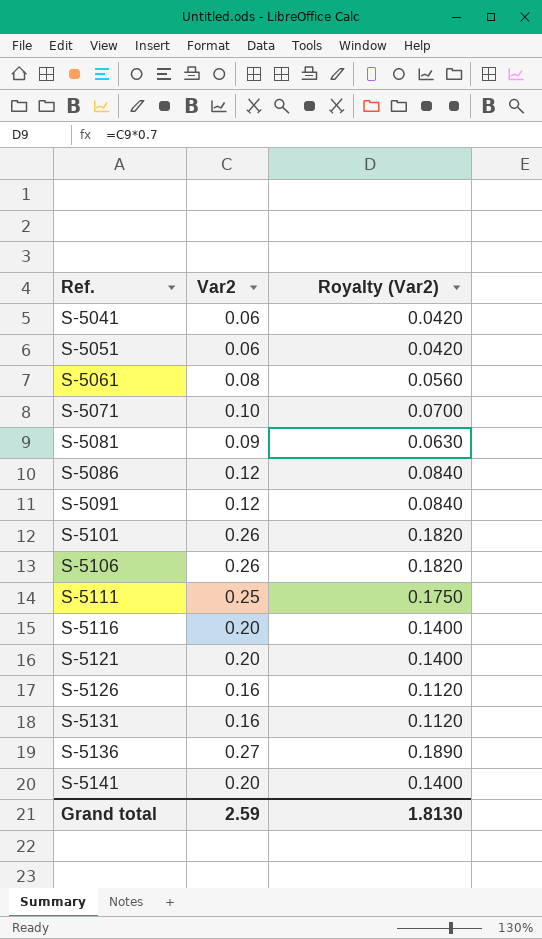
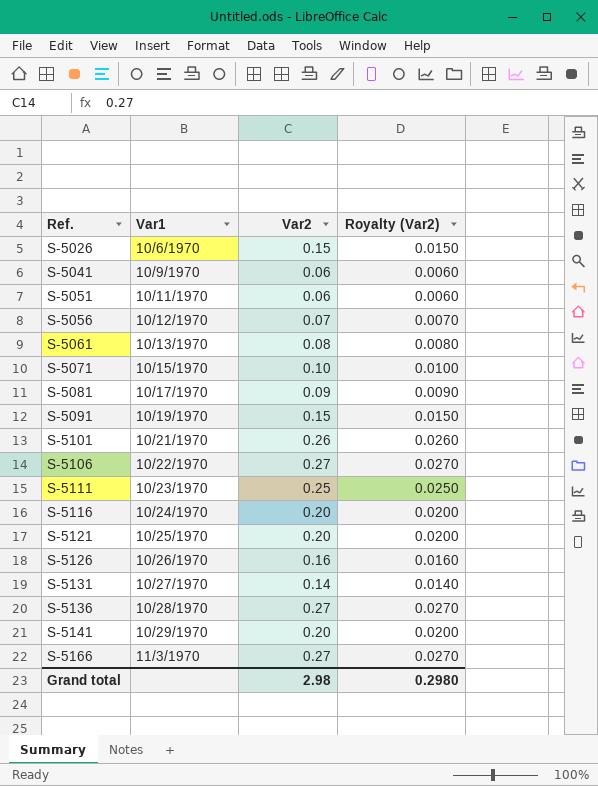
column Var1 | position: none -> 2
column Royalty (Var2) | formula: [Var2] * 0.7 -> [Var2] * 0.1
row S-5086: 0.12 | 0.0840 -> none
row S-5026: none -> 10/6/1970 | 0.15 | 0.0150
row S-5056: none -> 10/12/1970 | 0.07 | 0.0070
S-5091 | Var2: 0.12 -> 0.15
S-5106 | Var2: 0.26 -> 0.27
S-5131 | Var2: 0.16 -> 0.14
row S-5166: none -> 11/3/1970 | 0.27 | 0.0270
Grand total | Var2: 2.59 -> 2.98
Grand total | Royalty (Var2): 1.8130 -> 0.2980

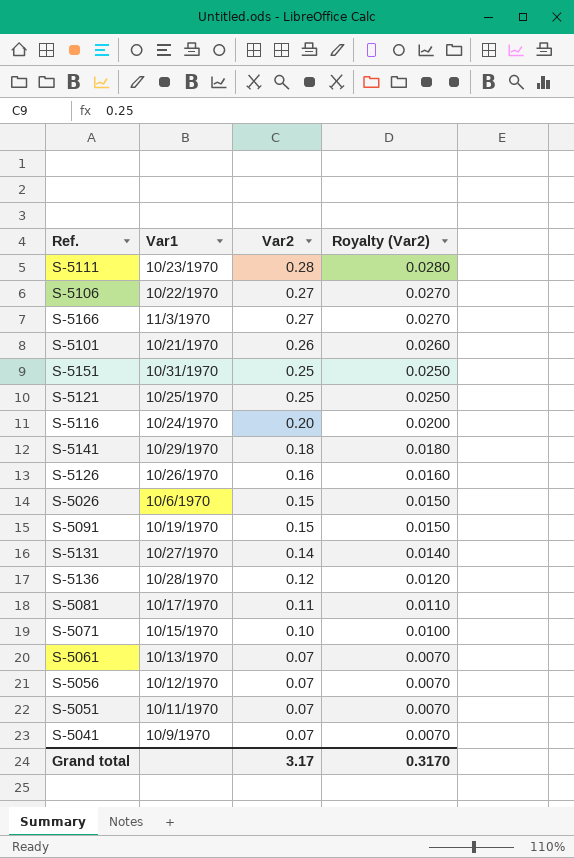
row order: Ref. ascending -> Var2 descending
S-5111 | Var2: 0.25 -> 0.28
S-5111 | Royalty (Var2): 0.0250 -> 0.0280
row S-5151: none -> 10/31/1970 | 0.25 | 0.0250
S-5121 | Var2: 0.20 -> 0.25
S-5121 | Royalty (Var2): 0.0200 -> 0.0250
S-5141 | Var2: 0.20 -> 0.18
S-5141 | Royalty (Var2): 0.0200 -> 0.0180
S-5136 | Var2: 0.27 -> 0.12
S-5136 | Royalty (Var2): 0.0270 -> 0.0120
S-5081 | Var2: 0.09 -> 0.11
S-5081 | Royalty (Var2): 0.0090 -> 0.0110
S-5061 | Var2: 0.08 -> 0.07
S-5061 | Royalty (Var2): 0.0080 -> 0.0070
S-5051 | Var2: 0.06 -> 0.07
S-5051 | Royalty (Var2): 0.0060 -> 0.0070
S-5041 | Var2: 0.06 -> 0.07
S-5041 | Royalty (Var2): 0.0060 -> 0.0070
Grand total | Var2: 2.98 -> 3.17
Grand total | Royalty (Var2): 0.2980 -> 0.3170

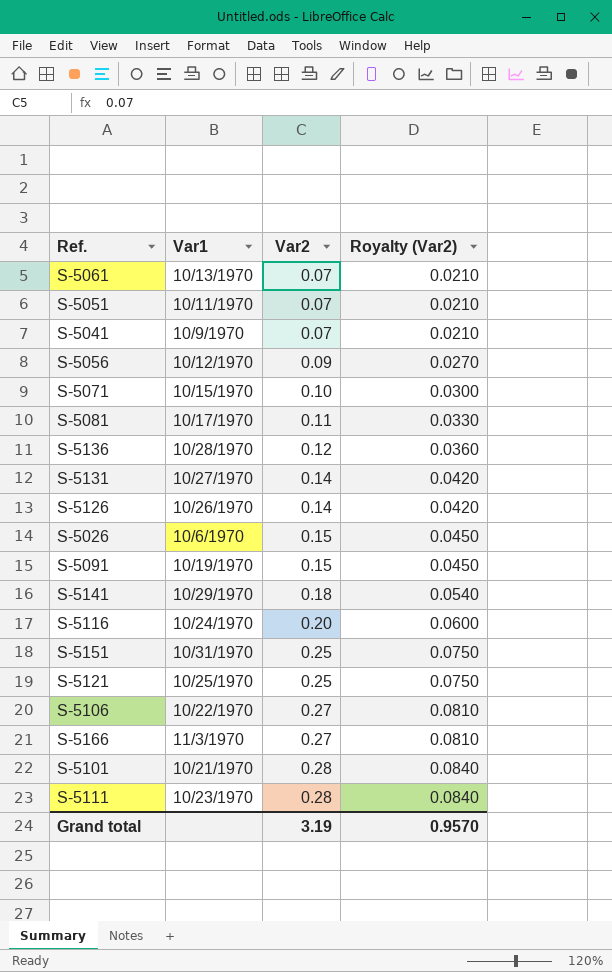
row order: Var2 descending -> Var2 ascending
column Royalty (Var2) | formula: [Var2] * 0.1 -> [Var2] * 0.3
S-5056 | Var2: 0.07 -> 0.09
S-5126 | Var2: 0.16 -> 0.14
S-5101 | Var2: 0.26 -> 0.28
Grand total | Var2: 3.17 -> 3.19
Grand total | Royalty (Var2): 0.3170 -> 0.9570

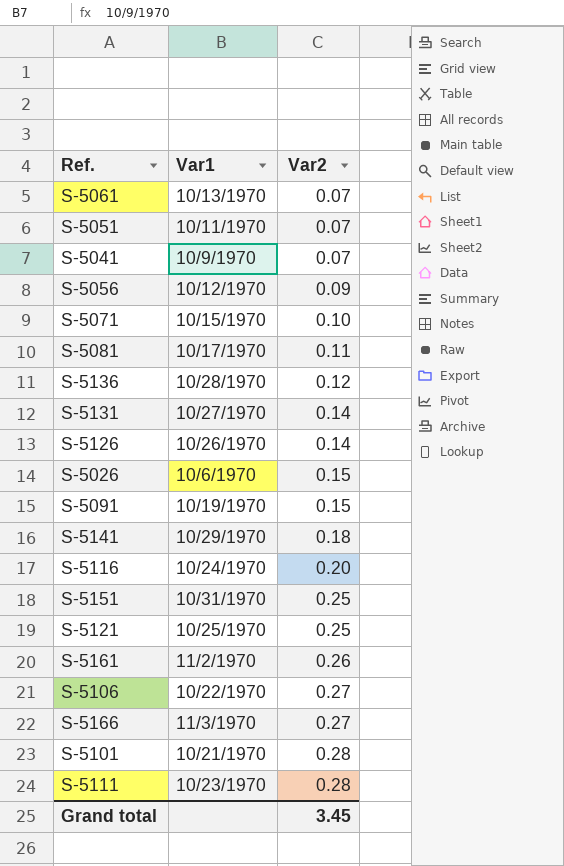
column Royalty (Var2) | formula: [Var2] * 0.3 -> none
row S-5161: none -> 11/2/1970 | 0.26
Grand total | Var2: 3.19 -> 3.45

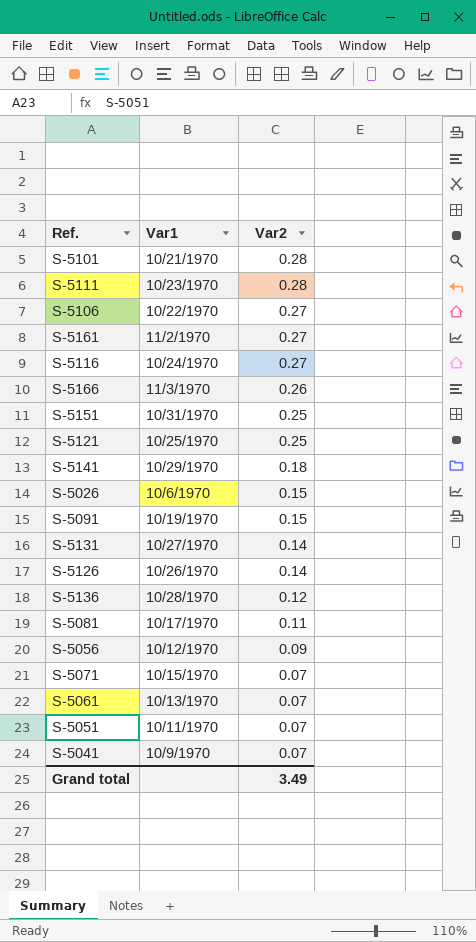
row order: Var2 ascending -> Var2 descending
S-5161 | Var2: 0.26 -> 0.27
S-5116 | Var2: 0.20 -> 0.27
S-5166 | Var2: 0.27 -> 0.26
S-5071 | Var2: 0.10 -> 0.07
Grand total | Var2: 3.45 -> 3.49

